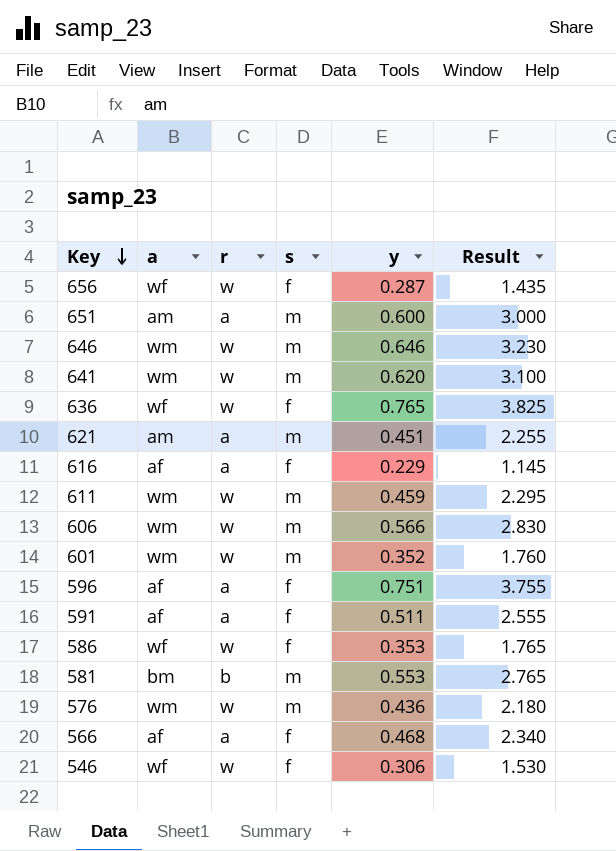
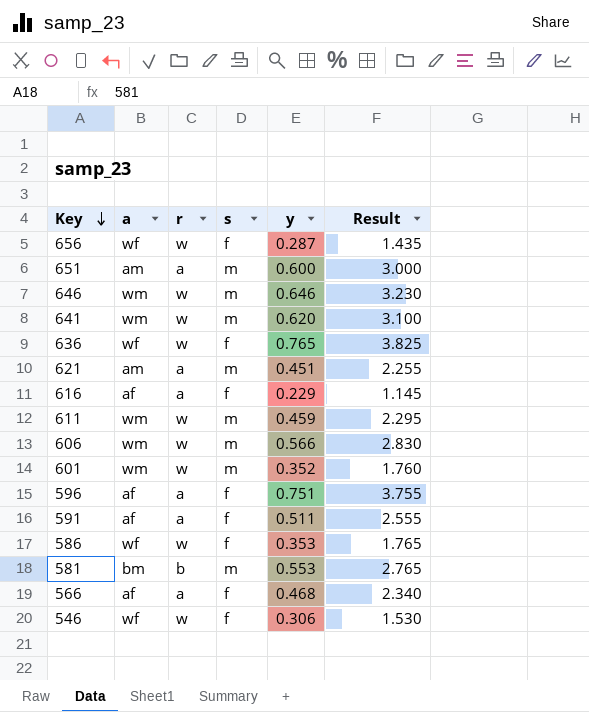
row 576: wm | w | m | 0.436 | 2.180 -> none

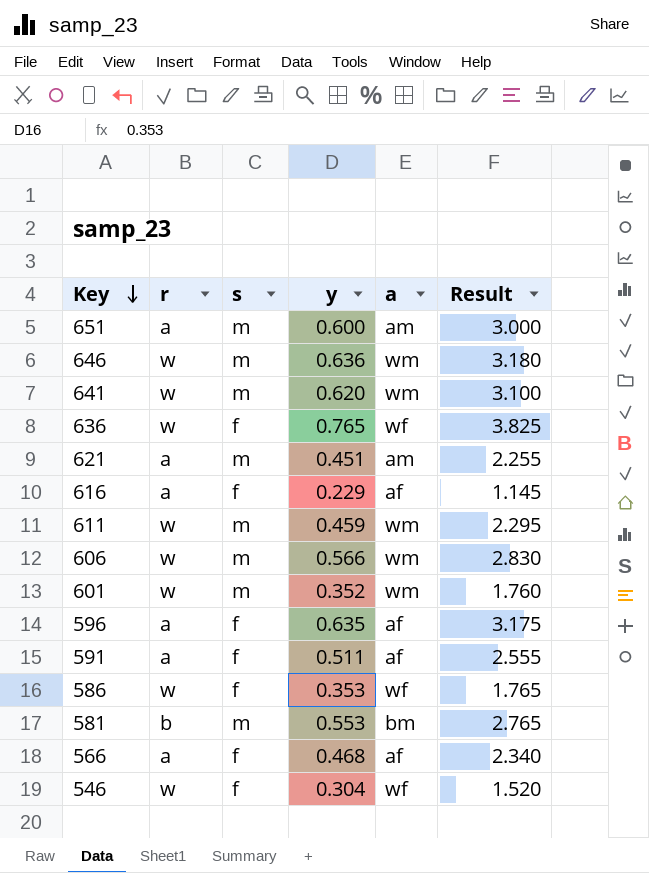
column a | position: 2 -> 5
row 656: wf | w | f | 0.287 | 1.435 -> none
646 | y: 0.646 -> 0.636
646 | Result: 3.230 -> 3.180
596 | y: 0.751 -> 0.635
596 | Result: 3.755 -> 3.175
546 | y: 0.306 -> 0.304
546 | Result: 1.530 -> 1.520

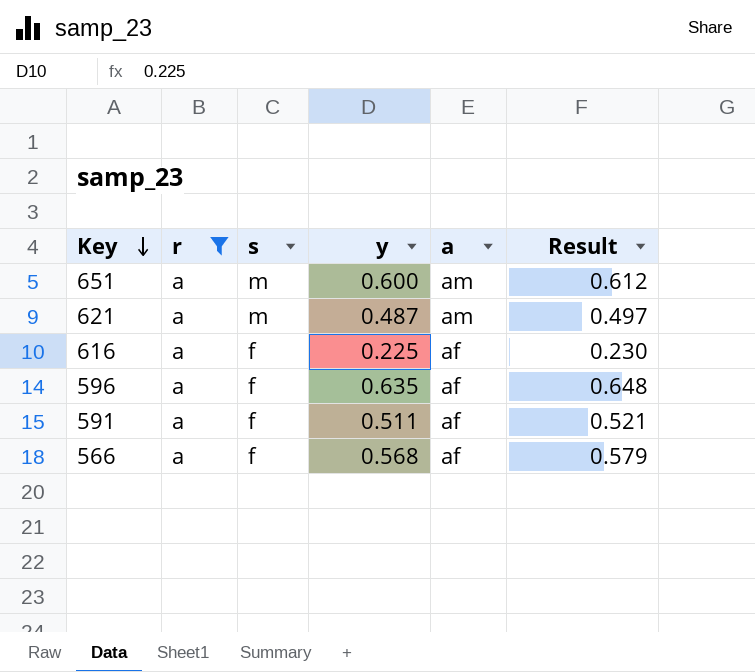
filter: none -> r = a
column Result | formula: [y] * 5 -> [y] * 1.02
621 | y: 0.451 -> 0.487
616 | y: 0.229 -> 0.225
566 | y: 0.468 -> 0.568

